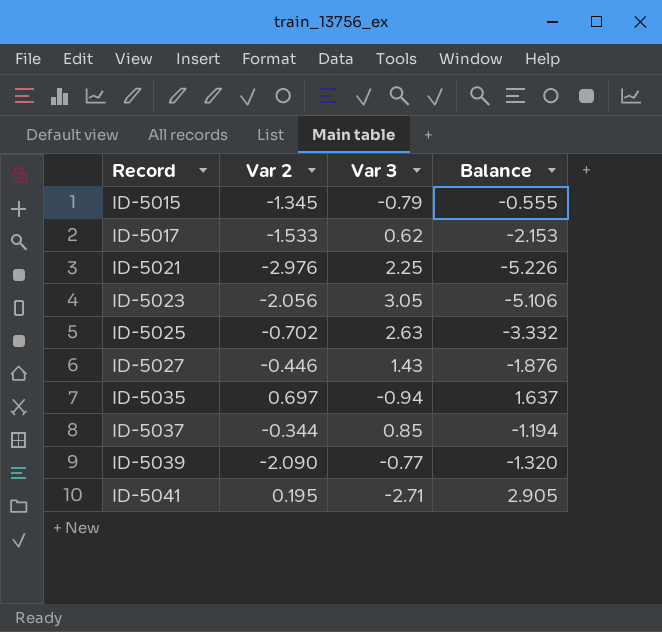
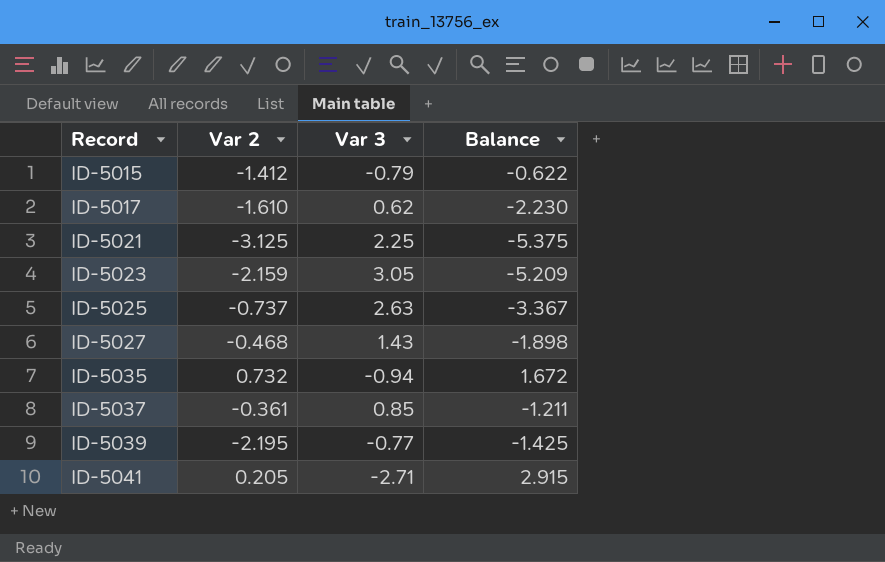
ID-5015 | Var 2: -1.345 -> -1.412
ID-5015 | Balance: -0.555 -> -0.622
ID-5017 | Var 2: -1.533 -> -1.610
ID-5017 | Balance: -2.153 -> -2.230
ID-5021 | Var 2: -2.976 -> -3.125
ID-5021 | Balance: -5.226 -> -5.375
ID-5023 | Var 2: -2.056 -> -2.159
ID-5023 | Balance: -5.106 -> -5.209
ID-5025 | Var 2: -0.702 -> -0.737
ID-5025 | Balance: -3.332 -> -3.367
ID-5027 | Var 2: -0.446 -> -0.468
ID-5027 | Balance: -1.876 -> -1.898
ID-5035 | Var 2: 0.697 -> 0.732
ID-5035 | Balance: 1.637 -> 1.672
ID-5037 | Var 2: -0.344 -> -0.361
ID-5037 | Balance: -1.194 -> -1.211
ID-5039 | Var 2: -2.090 -> -2.195
ID-5039 | Balance: -1.320 -> -1.425
ID-5041 | Var 2: 0.195 -> 0.205
ID-5041 | Balance: 2.905 -> 2.915

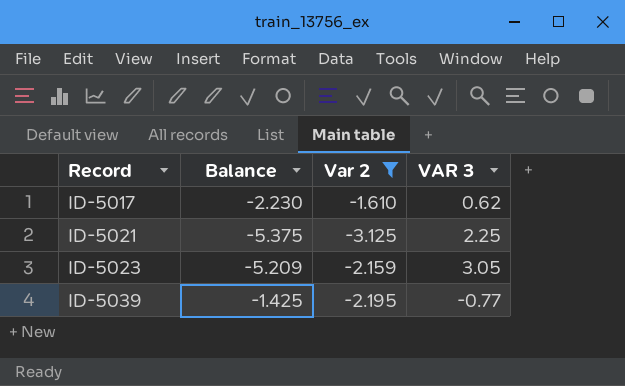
filter: none -> Var 2 <= -1.610
column Balance | position: 4 -> 2
column name: Var 3 -> VAR 3

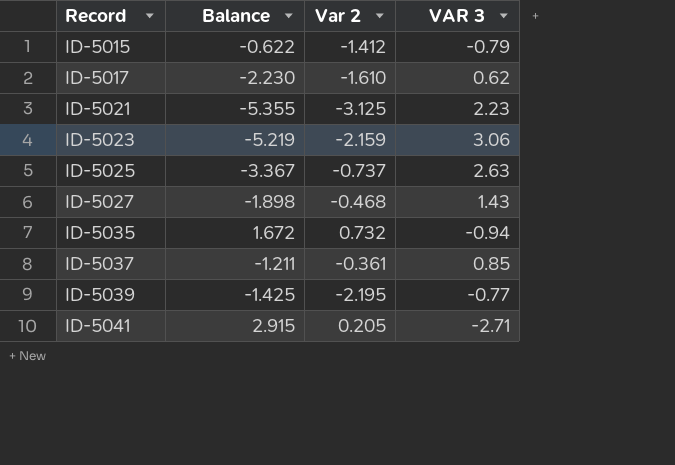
filter: Var 2 <= -1.610 -> none
ID-5021 | Balance: -5.375 -> -5.355
ID-5021 | VAR 3: 2.25 -> 2.23
ID-5023 | Balance: -5.209 -> -5.219
ID-5023 | VAR 3: 3.05 -> 3.06

